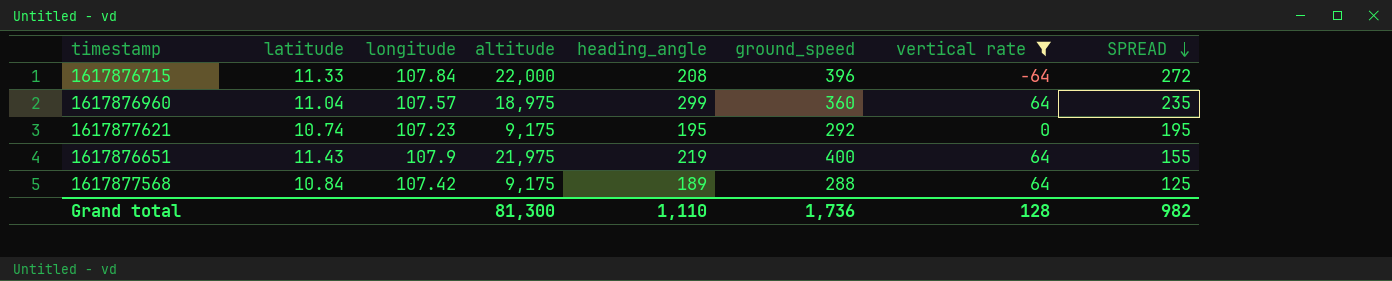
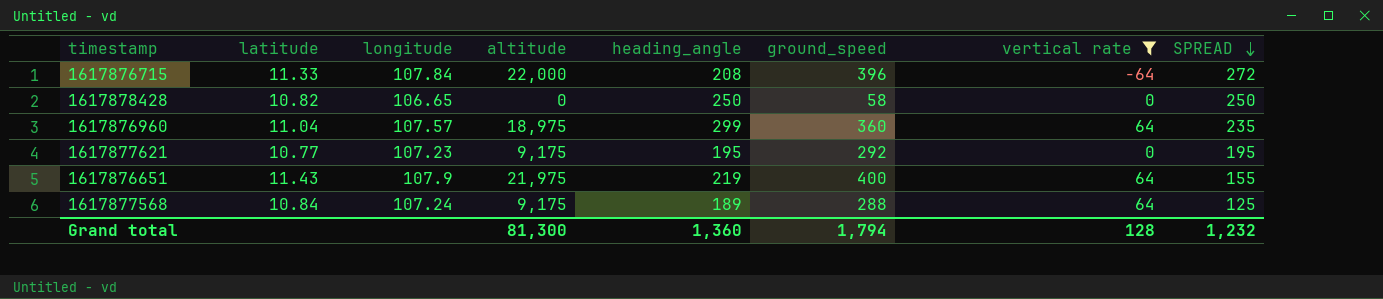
row 1617878428: none -> 10.82 | 106.65 | 0 | 250 | 58 | 0 | 250
1617877621 | latitude: 10.74 -> 10.77
1617877568 | longitude: 107.42 -> 107.24
Grand total | heading_angle: 1,110 -> 1,360
Grand total | ground_speed: 1,736 -> 1,794
Grand total | SPREAD: 982 -> 1,232

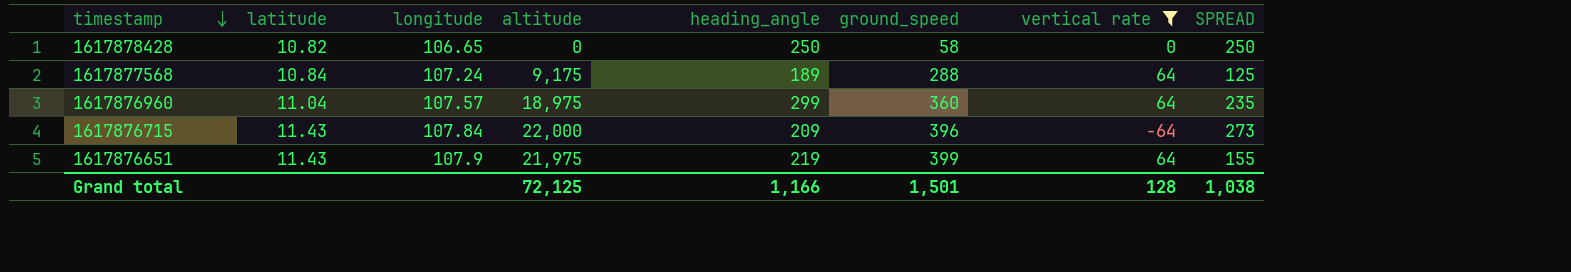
row order: SPREAD descending -> timestamp descending
row 1617877621: 10.77 | 107.23 | 9,175 | 195 | 292 | 0 | 195 -> none
1617876715 | latitude: 11.33 -> 11.43
1617876715 | heading_angle: 208 -> 209
1617876715 | SPREAD: 272 -> 273
1617876651 | ground_speed: 400 -> 399
Grand total | altitude: 81,300 -> 72,125
Grand total | heading_angle: 1,360 -> 1,166
Grand total | ground_speed: 1,794 -> 1,501
Grand total | SPREAD: 1,232 -> 1,038

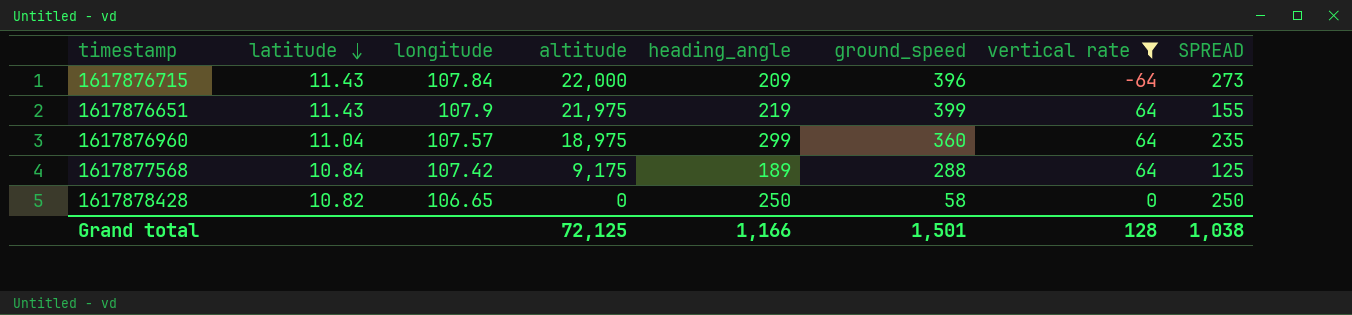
row order: timestamp descending -> latitude descending
1617877568 | longitude: 107.24 -> 107.42

